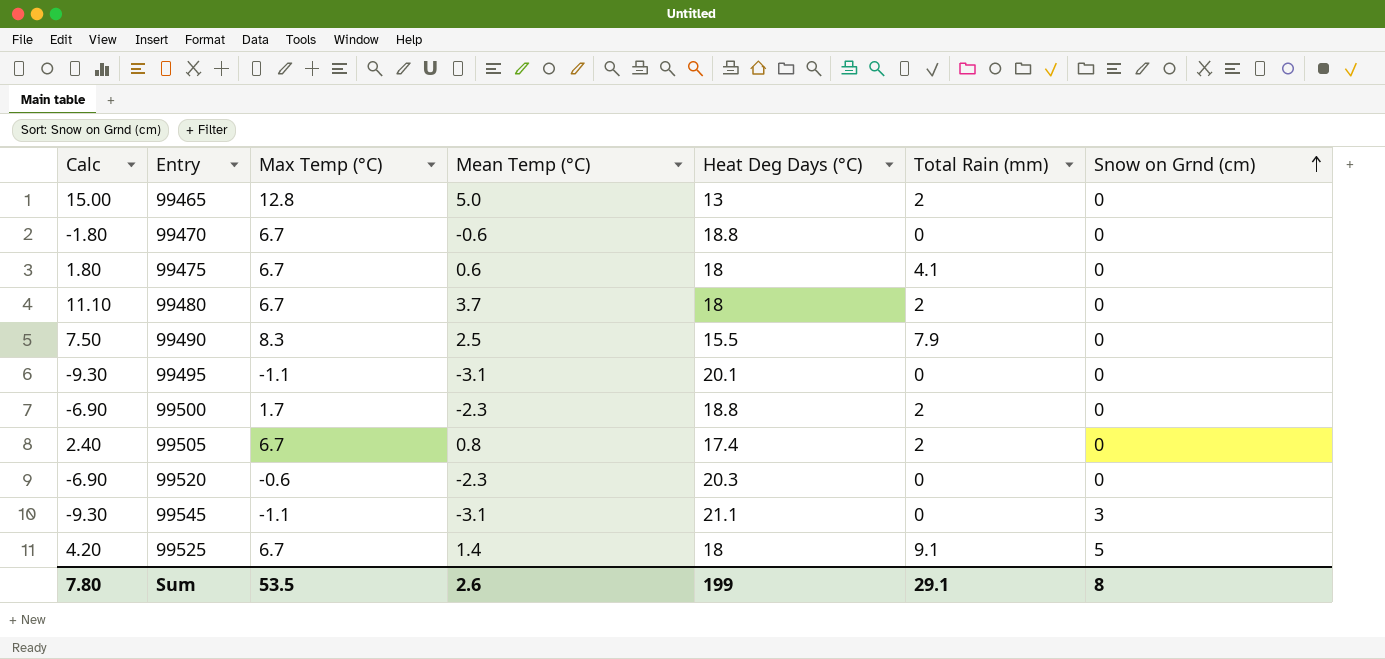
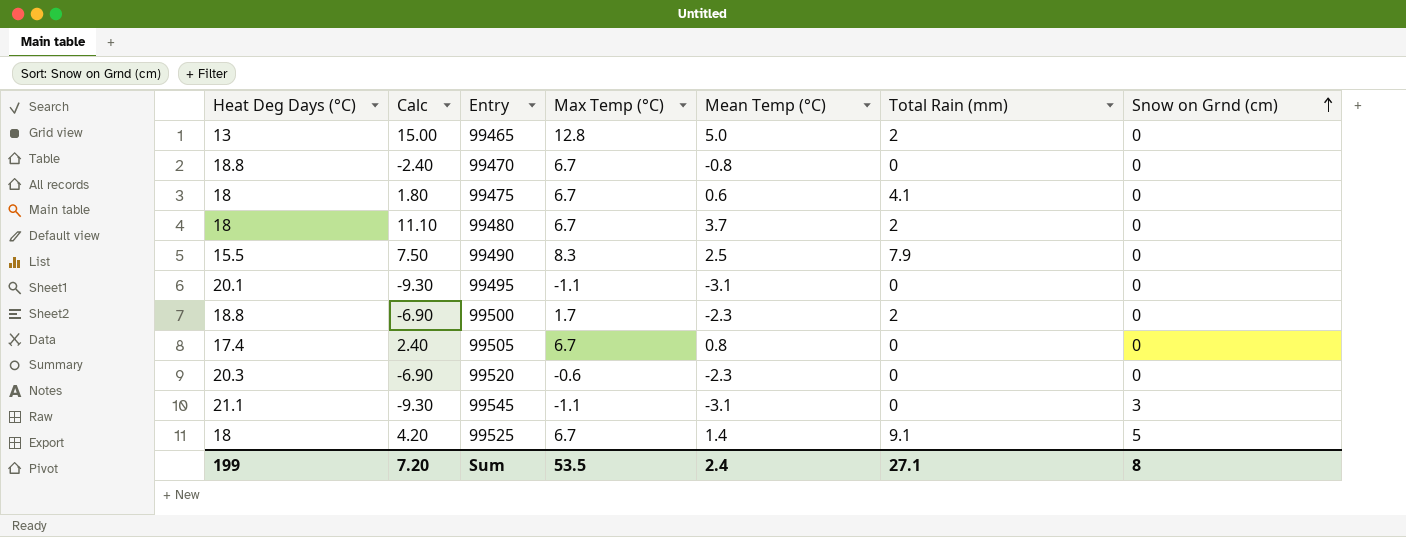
column Heat Deg Days (°C) | position: 5 -> 1
99470 | Calc: -1.80 -> -2.40
99470 | Mean Temp (°C): -0.6 -> -0.8
99505 | Total Rain (mm): 2 -> 0
Sum | Calc: 7.80 -> 7.20
Sum | Mean Temp (°C): 2.6 -> 2.4
Sum | Total Rain (mm): 29.1 -> 27.1

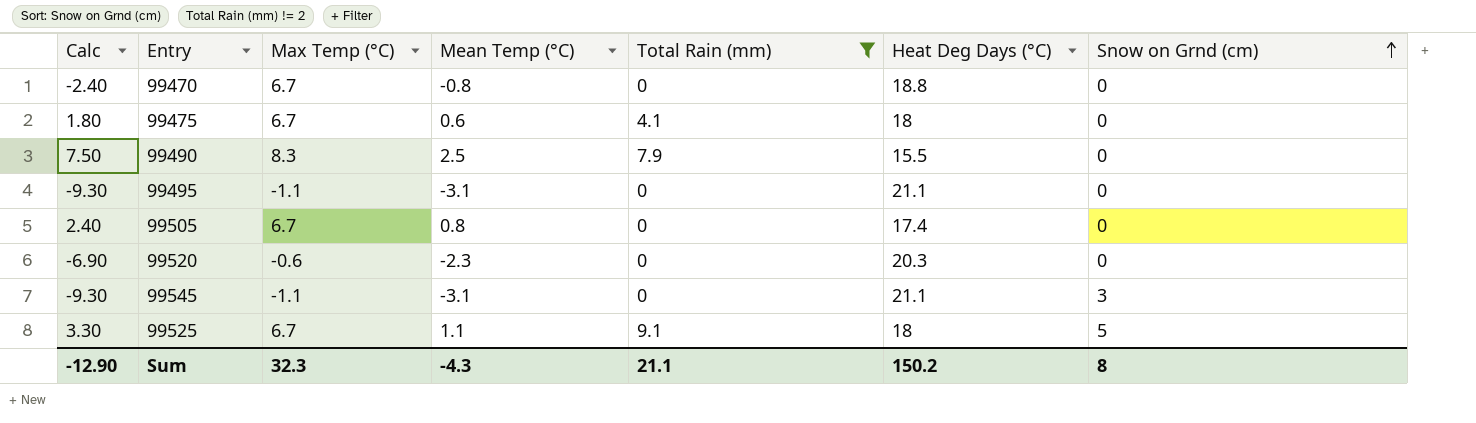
filter: none -> Total Rain (mm) != 2
column Heat Deg Days (°C) | position: 1 -> 6
99495 | Heat Deg Days (°C): 20.1 -> 21.1
99525 | Calc: 4.20 -> 3.30
99525 | Mean Temp (°C): 1.4 -> 1.1
Sum | Calc: 7.20 -> -12.90
Sum | Max Temp (°C): 53.5 -> 32.3
Sum | Mean Temp (°C): 2.4 -> -4.3
Sum | Total Rain (mm): 27.1 -> 21.1
Sum | Heat Deg Days (°C): 199 -> 150.2

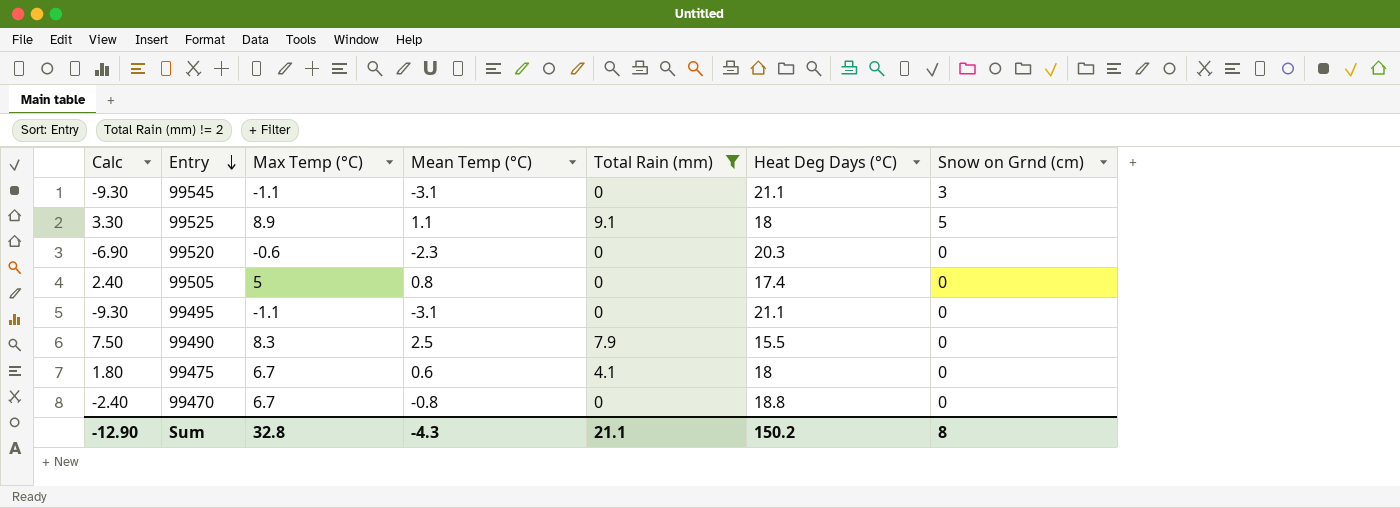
row order: Snow on Grnd (cm) ascending -> Entry descending
99525 | Max Temp (°C): 6.7 -> 8.9
99505 | Max Temp (°C): 6.7 -> 5
Sum | Max Temp (°C): 32.3 -> 32.8

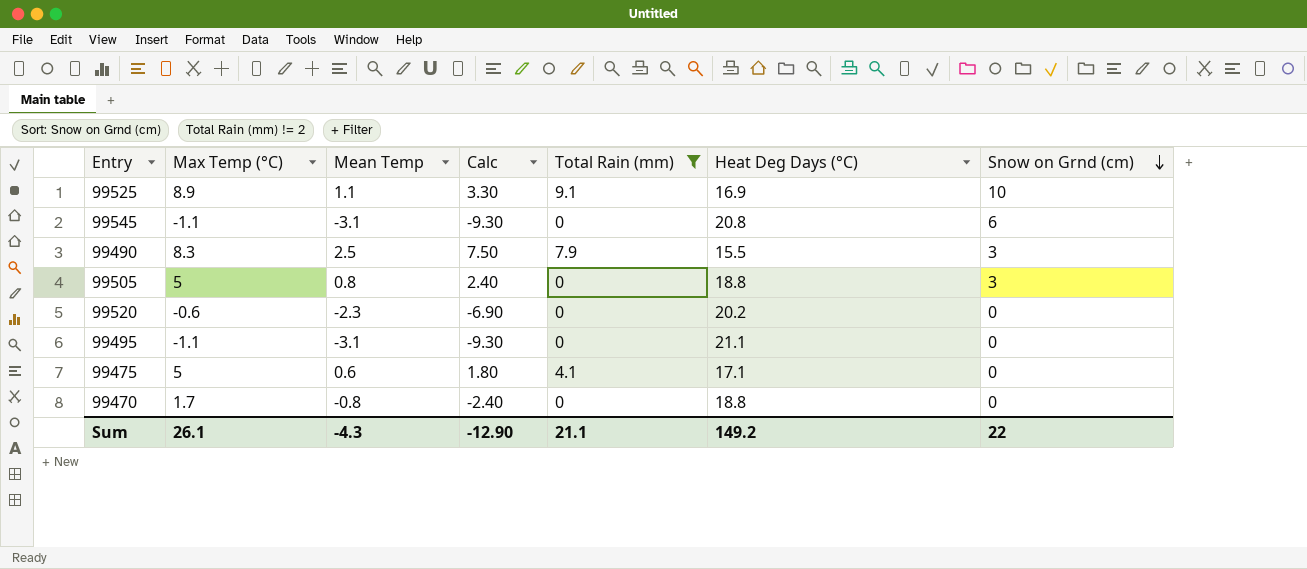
row order: Entry descending -> Snow on Grnd (cm) descending
column name: Mean Temp (°C) -> Mean Temp
column Calc | position: 1 -> 4
99525 | Heat Deg Days (°C): 18 -> 16.9
99525 | Snow on Grnd (cm): 5 -> 10
99545 | Heat Deg Days (°C): 21.1 -> 20.8
99545 | Snow on Grnd (cm): 3 -> 6
99490 | Snow on Grnd (cm): 0 -> 3
99505 | Heat Deg Days (°C): 17.4 -> 18.8
99505 | Snow on Grnd (cm): 0 -> 3
99520 | Heat Deg Days (°C): 20.3 -> 20.2
99475 | Max Temp (°C): 6.7 -> 5
99475 | Heat Deg Days (°C): 18 -> 17.1
99470 | Max Temp (°C): 6.7 -> 1.7
Sum | Max Temp (°C): 32.8 -> 26.1
Sum | Heat Deg Days (°C): 150.2 -> 149.2
Sum | Snow on Grnd (cm): 8 -> 22

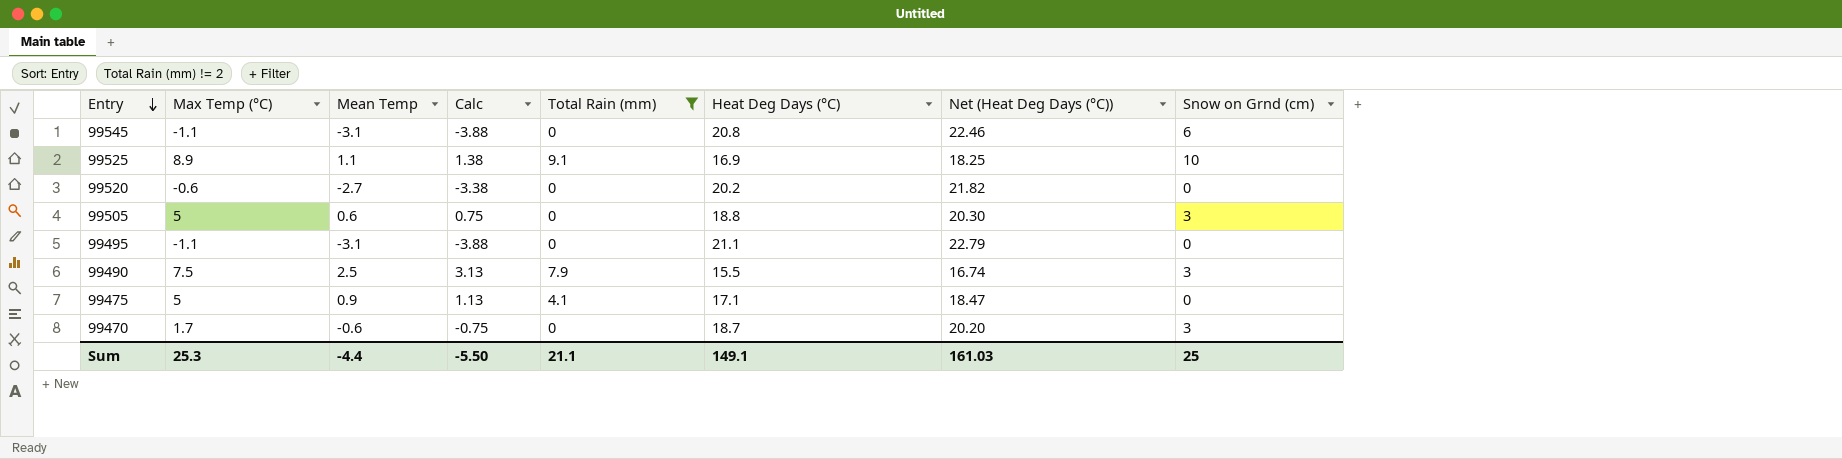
row order: Snow on Grnd (cm) descending -> Entry descending
column Calc | formula: [Mean Temp] * 3 -> [Mean Temp] * 1.25
column Net (Heat Deg Days (°C)) | formula: none -> [Heat Deg Days (°C)] * 1.08
99520 | Mean Temp: -2.3 -> -2.7
99505 | Mean Temp: 0.8 -> 0.6
99490 | Max Temp (°C): 8.3 -> 7.5
99475 | Mean Temp: 0.6 -> 0.9
99470 | Mean Temp: -0.8 -> -0.6
99470 | Heat Deg Days (°C): 18.8 -> 18.7
99470 | Snow on Grnd (cm): 0 -> 3
Sum | Max Temp (°C): 26.1 -> 25.3
Sum | Mean Temp: -4.3 -> -4.4
Sum | Calc: -12.90 -> -5.50
Sum | Heat Deg Days (°C): 149.2 -> 149.1
Sum | Snow on Grnd (cm): 22 -> 25

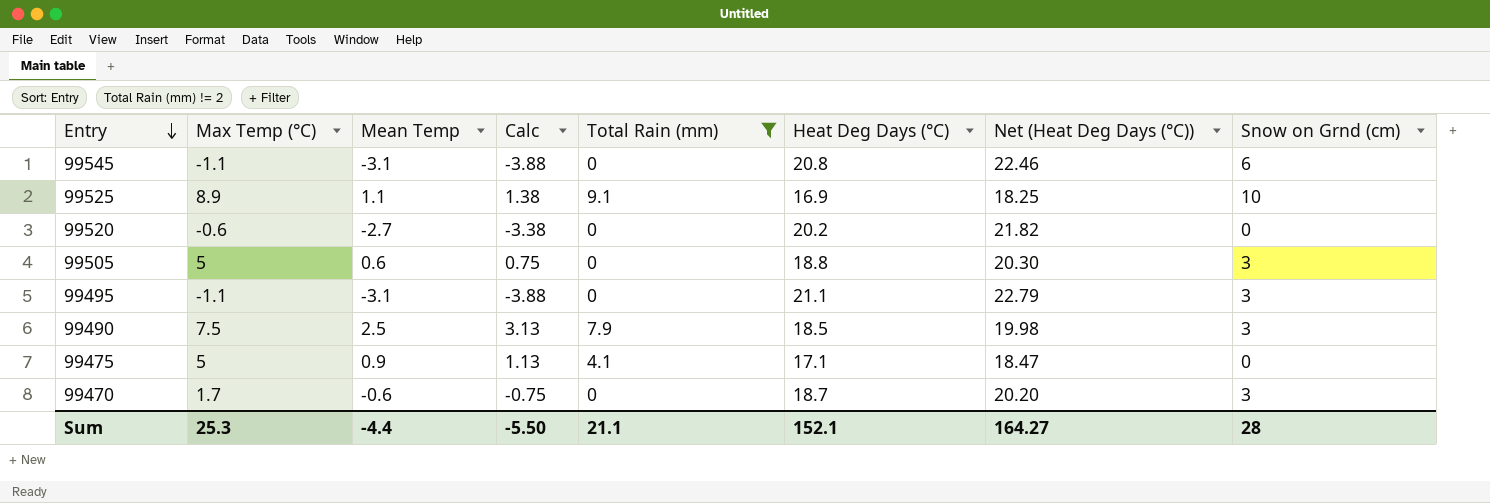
99495 | Snow on Grnd (cm): 0 -> 3
99490 | Heat Deg Days (°C): 15.5 -> 18.5
99490 | Net (Heat Deg Days (°C)): 16.74 -> 19.98
Sum | Heat Deg Days (°C): 149.1 -> 152.1
Sum | Net (Heat Deg Days (°C)): 161.03 -> 164.27
Sum | Snow on Grnd (cm): 25 -> 28

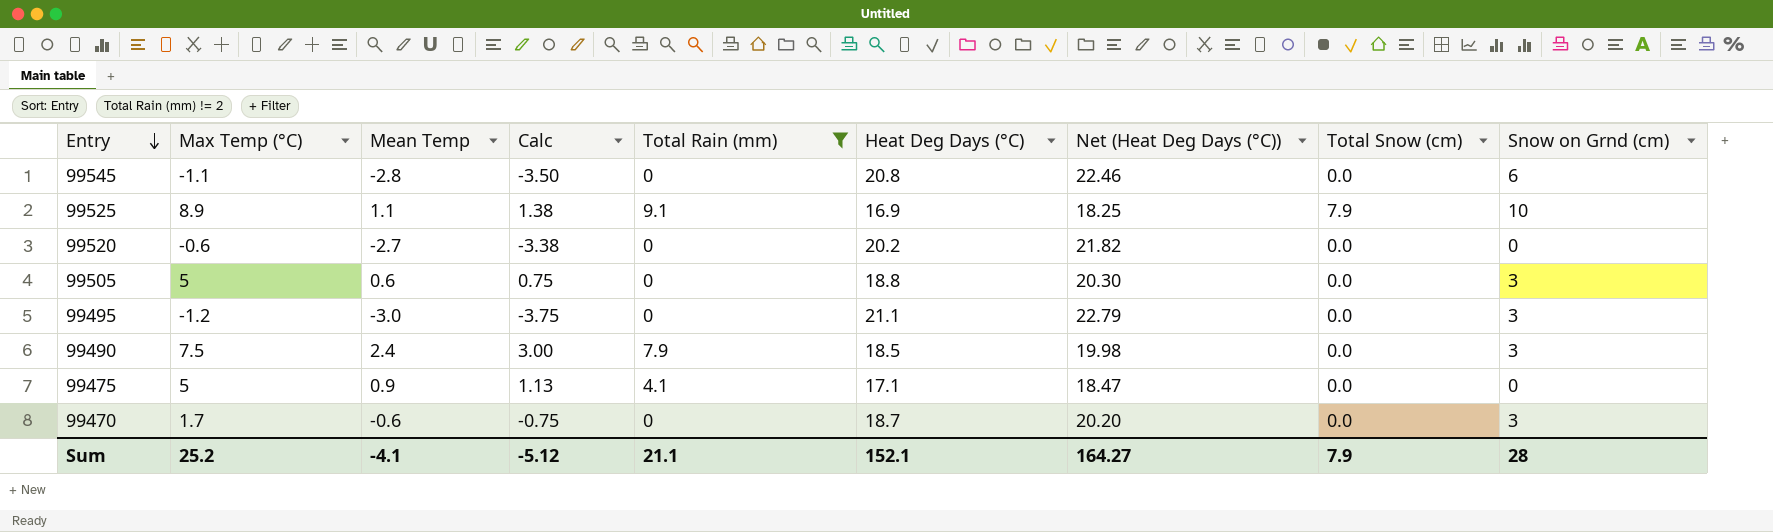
column Total Snow (cm) | position: none -> 8
99545 | Mean Temp: -3.1 -> -2.8
99545 | Calc: -3.88 -> -3.50
99495 | Max Temp (°C): -1.1 -> -1.2
99495 | Mean Temp: -3.1 -> -3.0
99495 | Calc: -3.88 -> -3.75
99490 | Mean Temp: 2.5 -> 2.4
99490 | Calc: 3.13 -> 3.00
Sum | Max Temp (°C): 25.3 -> 25.2
Sum | Mean Temp: -4.4 -> -4.1
Sum | Calc: -5.50 -> -5.12

